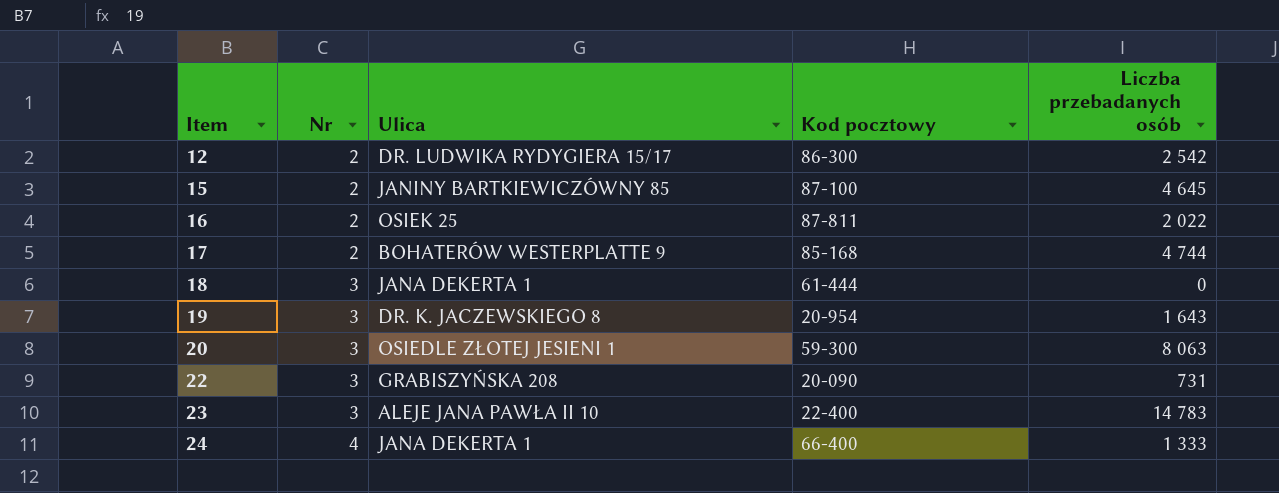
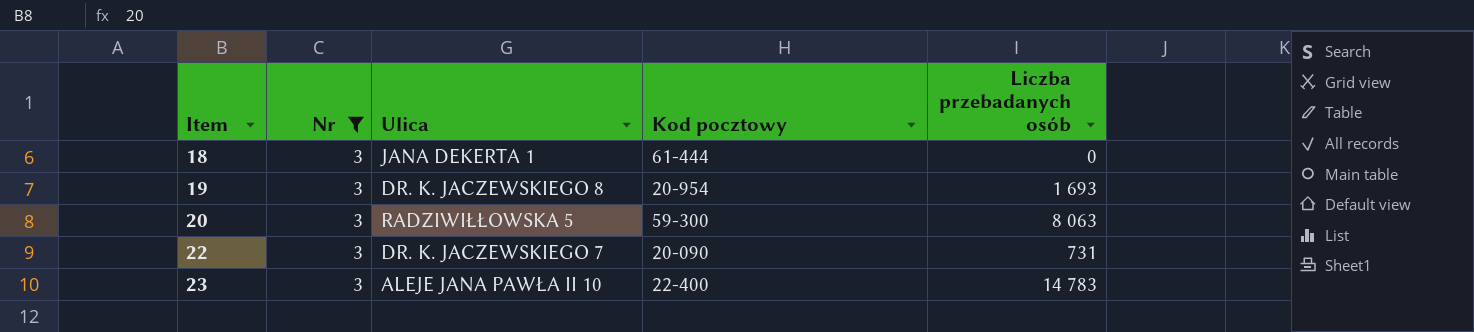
filter: none -> Nr = 3
19 | Liczba przebadanych osób: 1 643 -> 1 693
20 | Ulica: OSIEDLE ZŁOTEJ JESIENI 1 -> RADZIWIŁŁOWSKA 5
22 | Ulica: GRABISZYŃSKA 208 -> DR. K. JACZEWSKIEGO 7

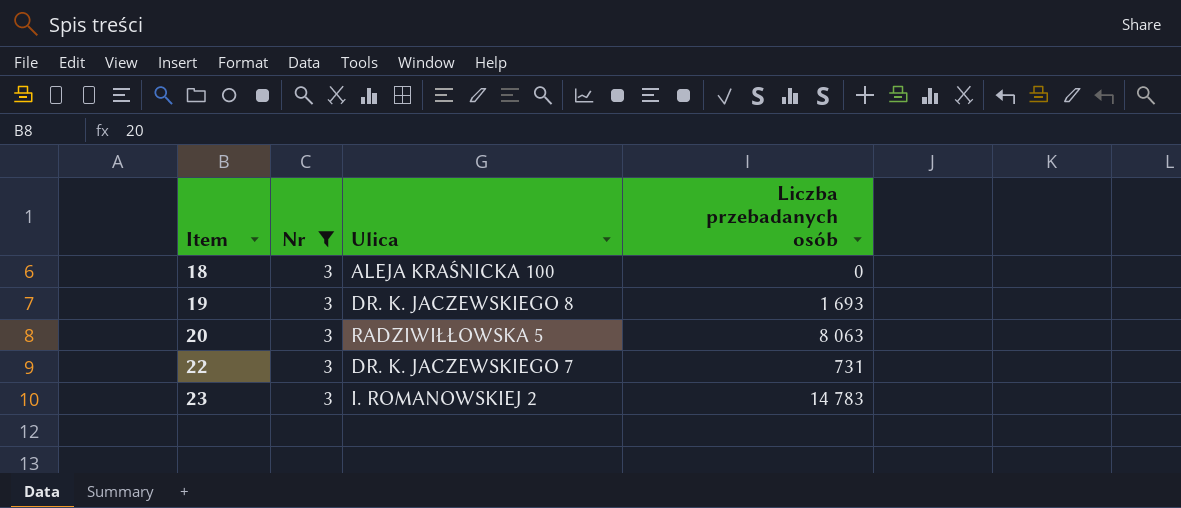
column Kod pocztowy | position: 4 -> none
18 | Ulica: JANA DEKERTA 1 -> ALEJA KRAŚNICKA 100
23 | Ulica: ALEJE JANA PAWŁA II 10 -> I. ROMANOWSKIEJ 2

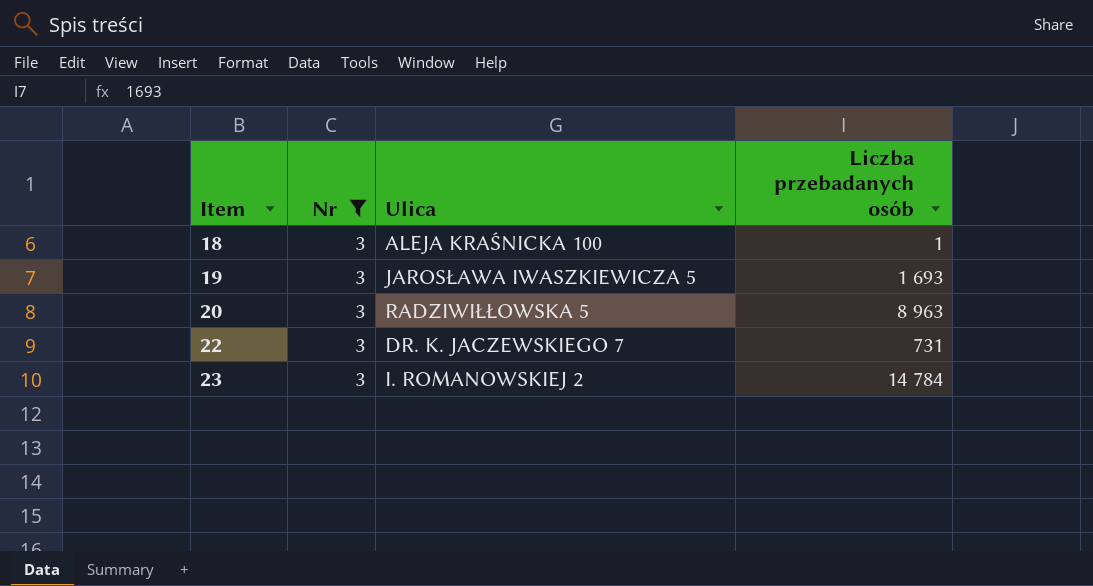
18 | Liczba przebadanych osób: 0 -> 1
19 | Ulica: DR. K. JACZEWSKIEGO 8 -> JAROSŁAWA IWASZKIEWICZA 5
20 | Liczba przebadanych osób: 8 063 -> 8 963
23 | Liczba przebadanych osób: 14 783 -> 14 784

